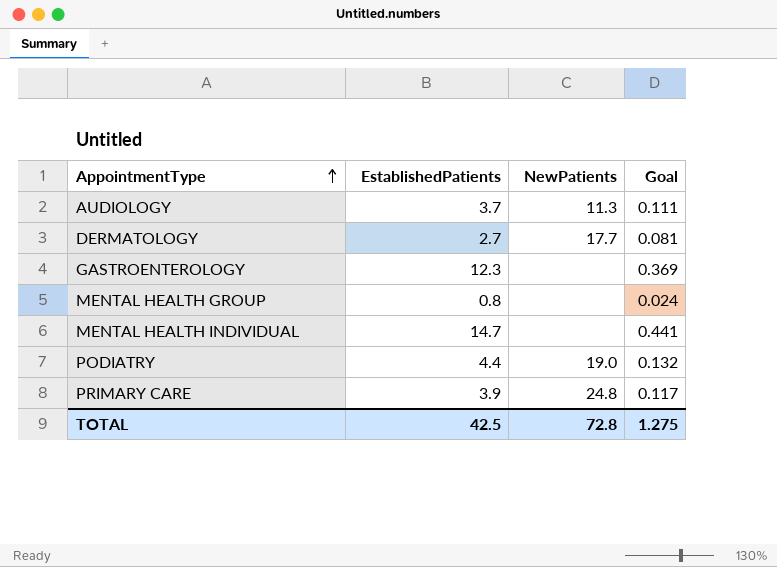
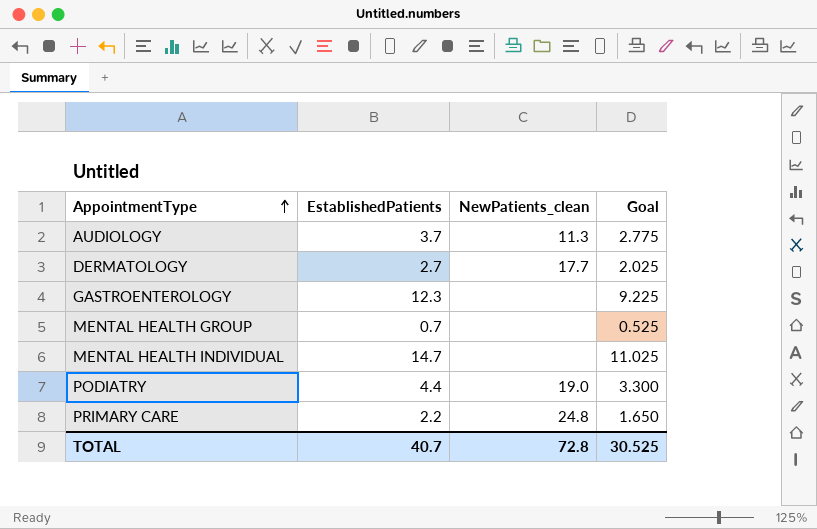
column name: NewPatients -> NewPatients_clean
column Goal | formula: [EstablishedPatients] * 0.03 -> [EstablishedPatients] * 0.75
MENTAL HEALTH GROUP | EstablishedPatients: 0.8 -> 0.7
PRIMARY CARE | EstablishedPatients: 3.9 -> 2.2
TOTAL | EstablishedPatients: 42.5 -> 40.7
TOTAL | Goal: 1.275 -> 30.525

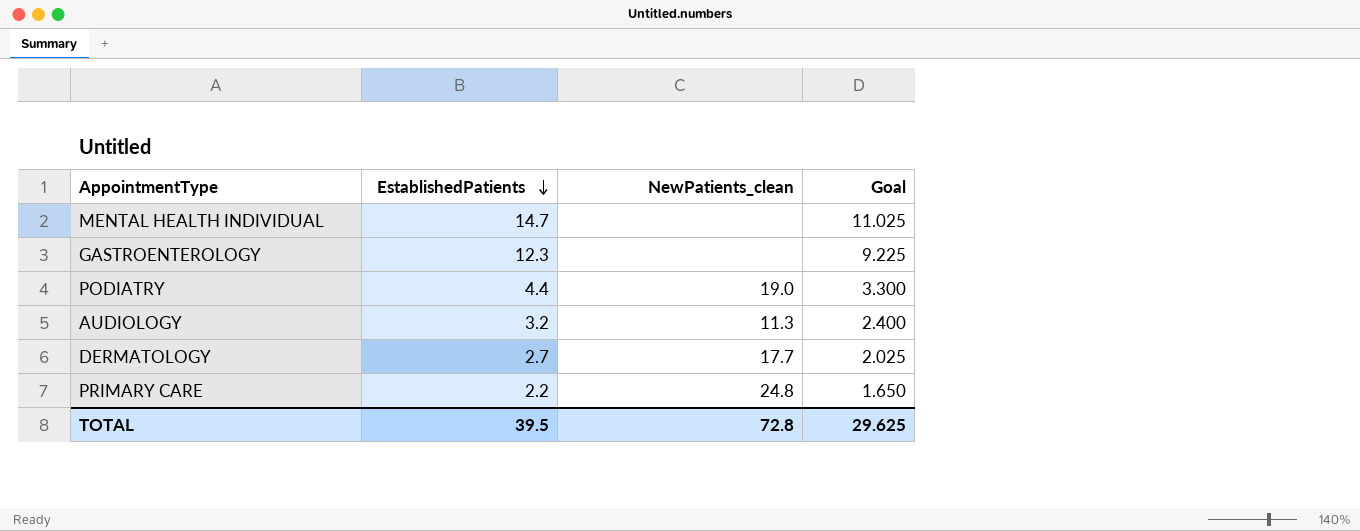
row order: AppointmentType ascending -> EstablishedPatients descending
row MENTAL HEALTH GROUP: 0.7 | none | 0.525 -> none
AUDIOLOGY | EstablishedPatients: 3.7 -> 3.2
AUDIOLOGY | Goal: 2.775 -> 2.400
TOTAL | EstablishedPatients: 40.7 -> 39.5
TOTAL | Goal: 30.525 -> 29.625

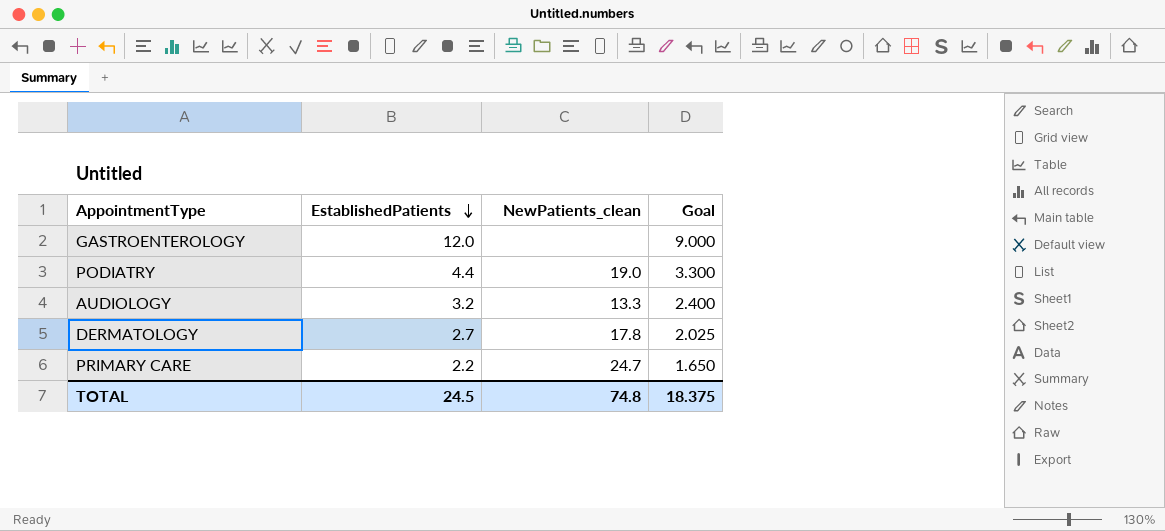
row MENTAL HEALTH INDIVIDUAL: 14.7 | none | 11.025 -> none
GASTROENTEROLOGY | EstablishedPatients: 12.3 -> 12.0
GASTROENTEROLOGY | Goal: 9.225 -> 9.000
AUDIOLOGY | NewPatients_clean: 11.3 -> 13.3
DERMATOLOGY | NewPatients_clean: 17.7 -> 17.8
PRIMARY CARE | NewPatients_clean: 24.8 -> 24.7
TOTAL | EstablishedPatients: 39.5 -> 24.5
TOTAL | NewPatients_clean: 72.8 -> 74.8
TOTAL | Goal: 29.625 -> 18.375

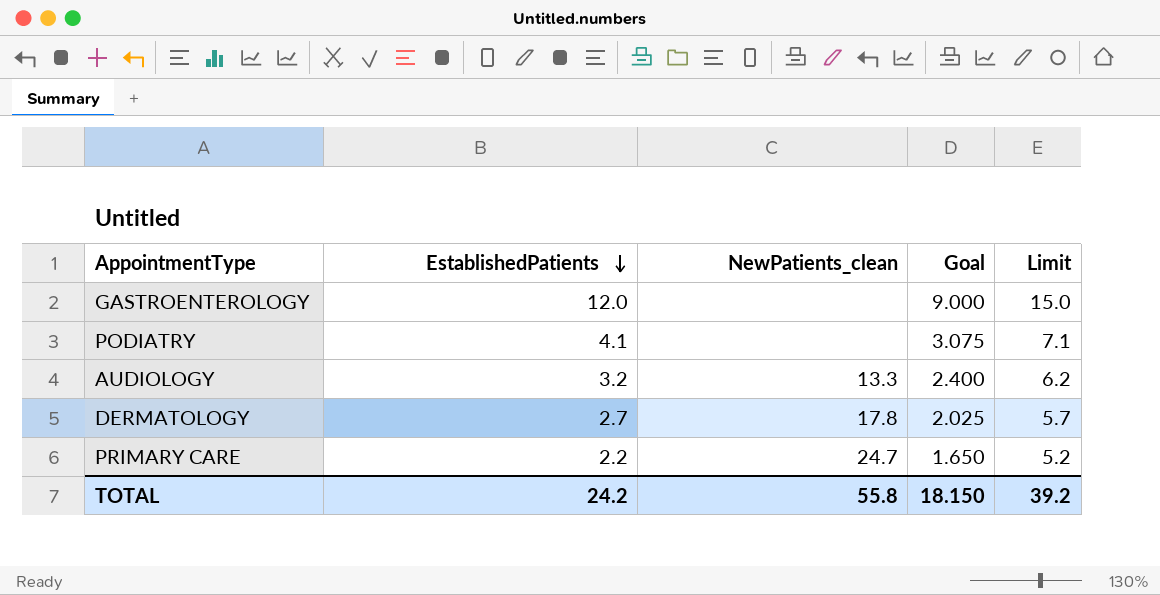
column Limit | formula: none -> [EstablishedPatients] + 3
PODIATRY | EstablishedPatients: 4.4 -> 4.1
PODIATRY | NewPatients_clean: 19.0 -> none
PODIATRY | Goal: 3.300 -> 3.075
TOTAL | EstablishedPatients: 24.5 -> 24.2
TOTAL | NewPatients_clean: 74.8 -> 55.8
TOTAL | Goal: 18.375 -> 18.150

